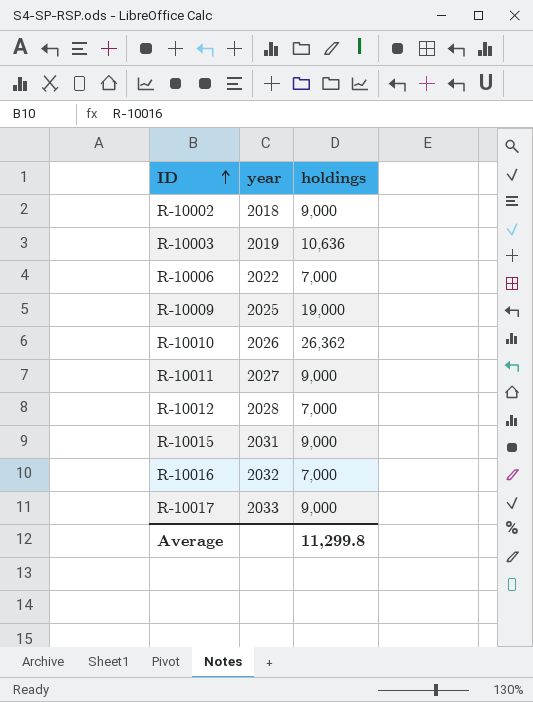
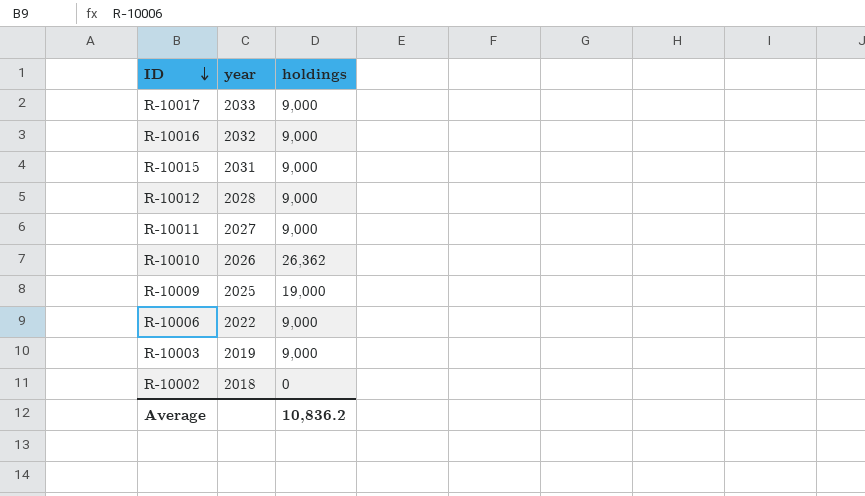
row order: ID ascending -> ID descending
R-10016 | holdings: 7,000 -> 9,000
R-10012 | holdings: 7,000 -> 9,000
R-10006 | holdings: 7,000 -> 9,000
R-10003 | holdings: 10,636 -> 9,000
R-10002 | holdings: 9,000 -> 0
Average | holdings: 11,299.8 -> 10,836.2

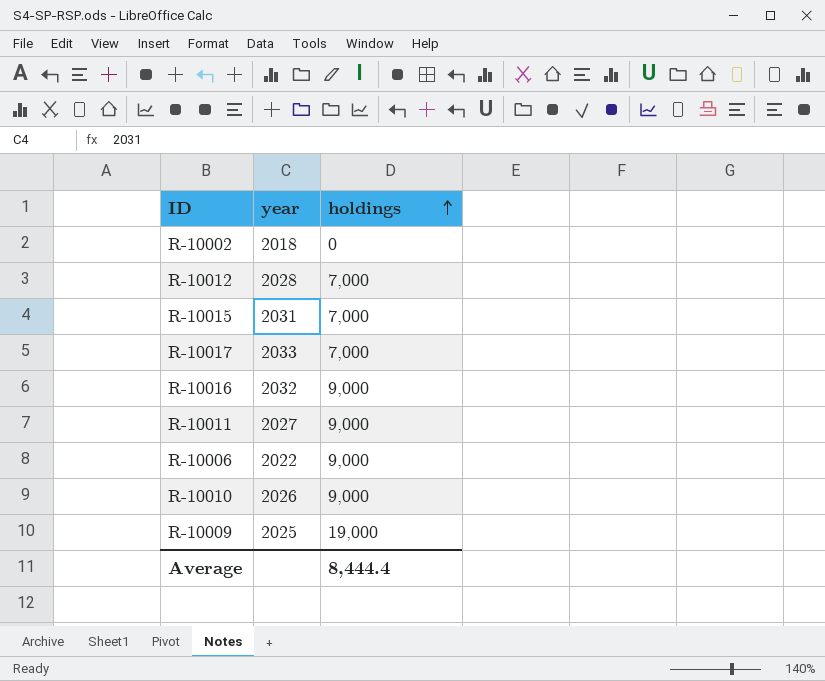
row order: ID descending -> holdings ascending
row R-10003: 2019 | 9,000 -> none
R-10012 | holdings: 9,000 -> 7,000
R-10015 | holdings: 9,000 -> 7,000
R-10017 | holdings: 9,000 -> 7,000
R-10010 | holdings: 26,362 -> 9,000
Average | holdings: 10,836.2 -> 8,444.4

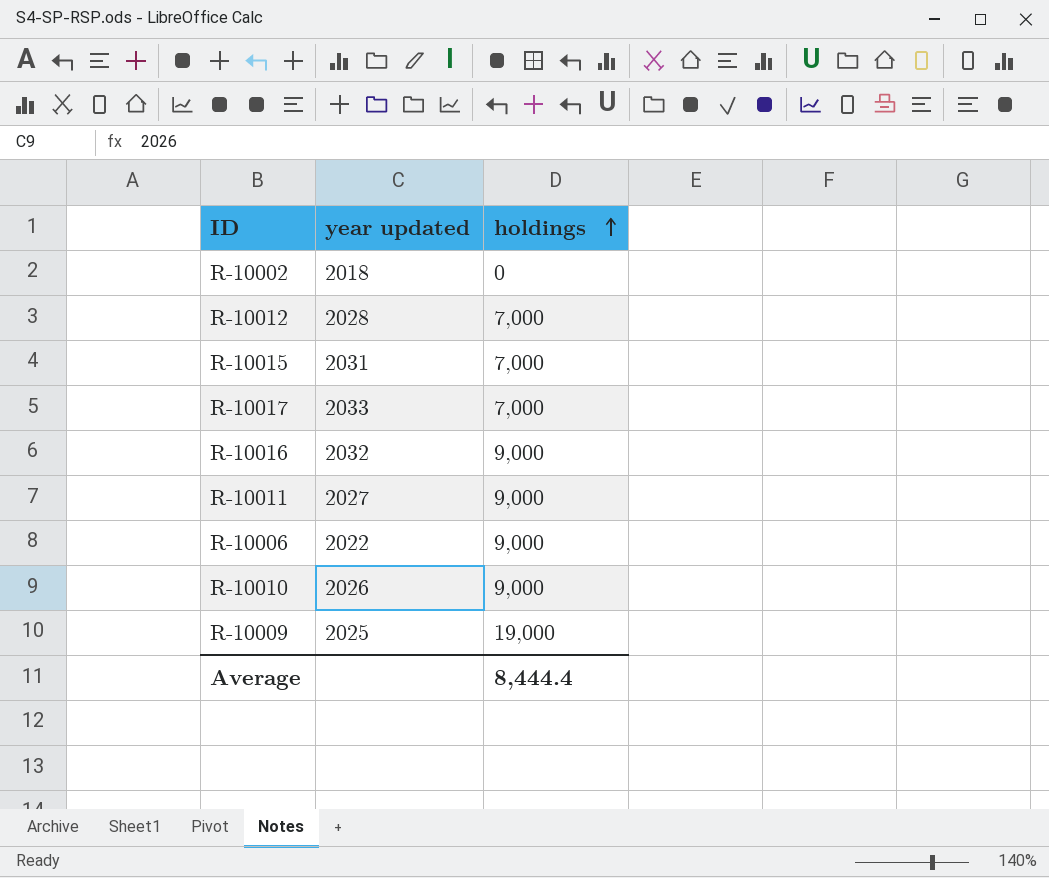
column name: year -> year updated

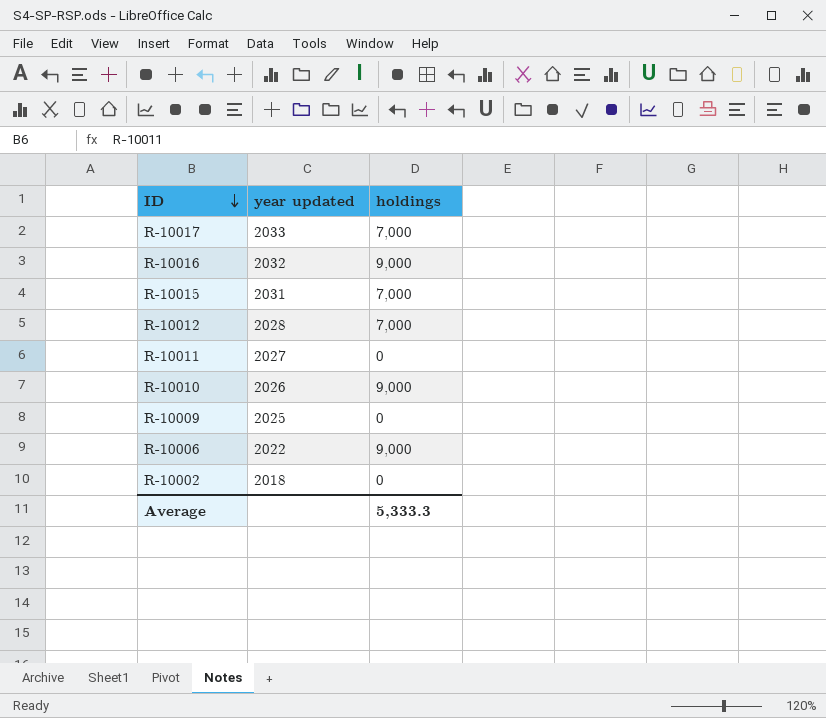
row order: holdings ascending -> ID descending
R-10011 | holdings: 9,000 -> 0
R-10009 | holdings: 19,000 -> 0
Average | holdings: 8,444.4 -> 5,333.3

